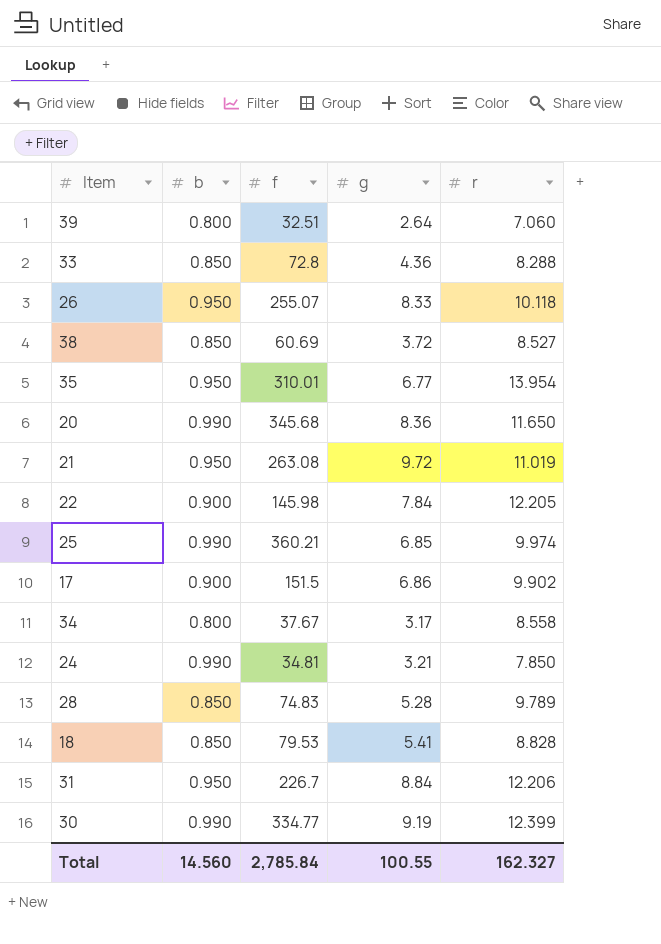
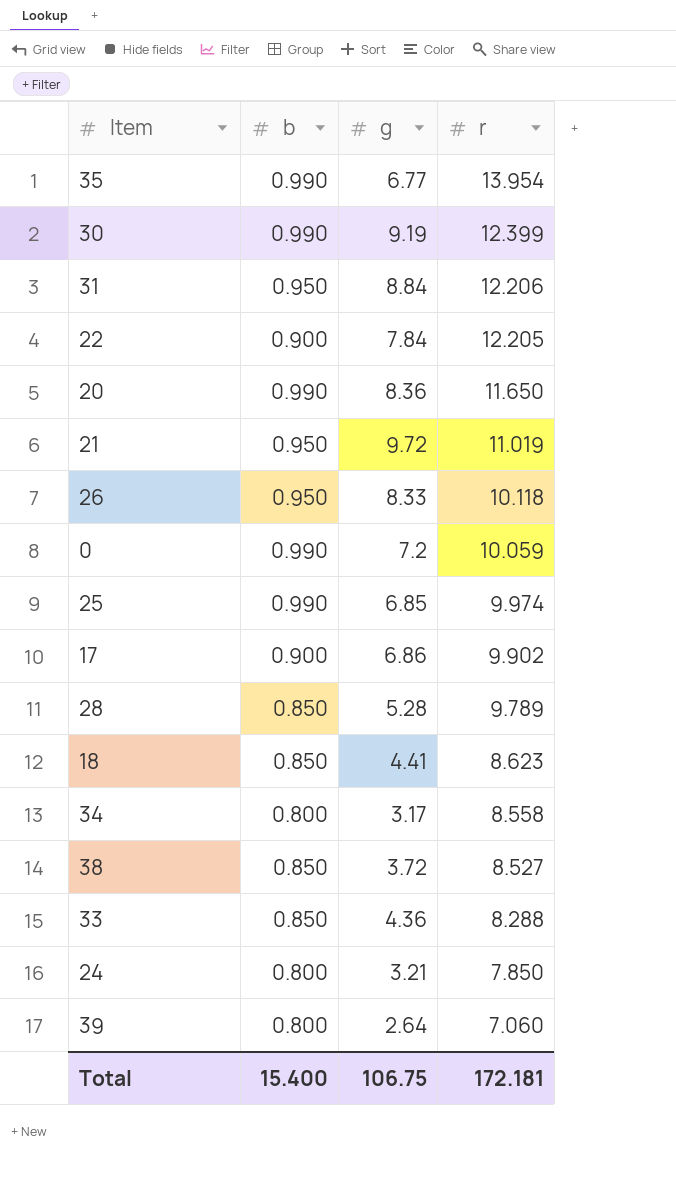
row order: none -> r descending
column f | position: 3 -> none
35 | b: 0.950 -> 0.990
row 0: none -> 0.990 | 7.2 | 10.059
18 | g: 5.41 -> 4.41
18 | r: 8.828 -> 8.623
24 | b: 0.990 -> 0.800
Total | b: 14.560 -> 15.400
Total | g: 100.55 -> 106.75
Total | r: 162.327 -> 172.181

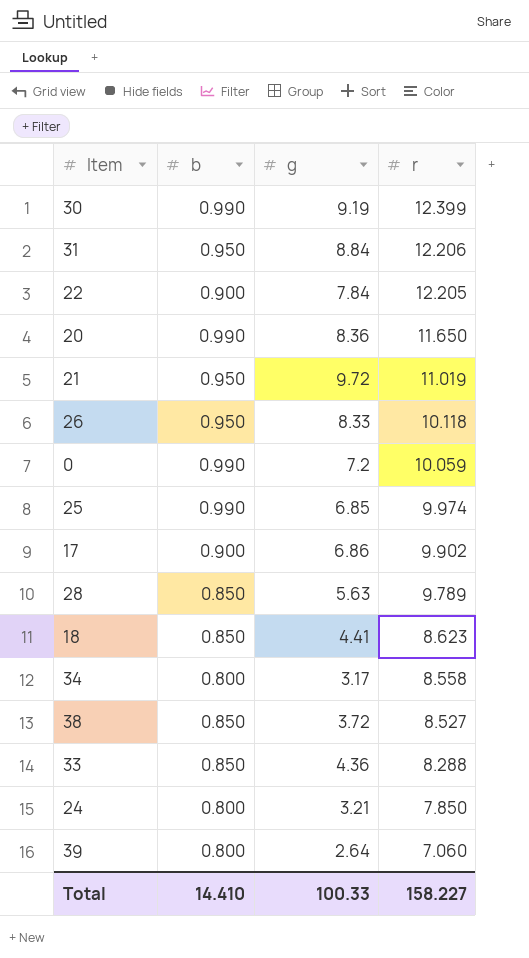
row 35: 0.990 | 6.77 | 13.954 -> none
28 | g: 5.28 -> 5.63
Total | b: 15.400 -> 14.410
Total | g: 106.75 -> 100.33
Total | r: 172.181 -> 158.227

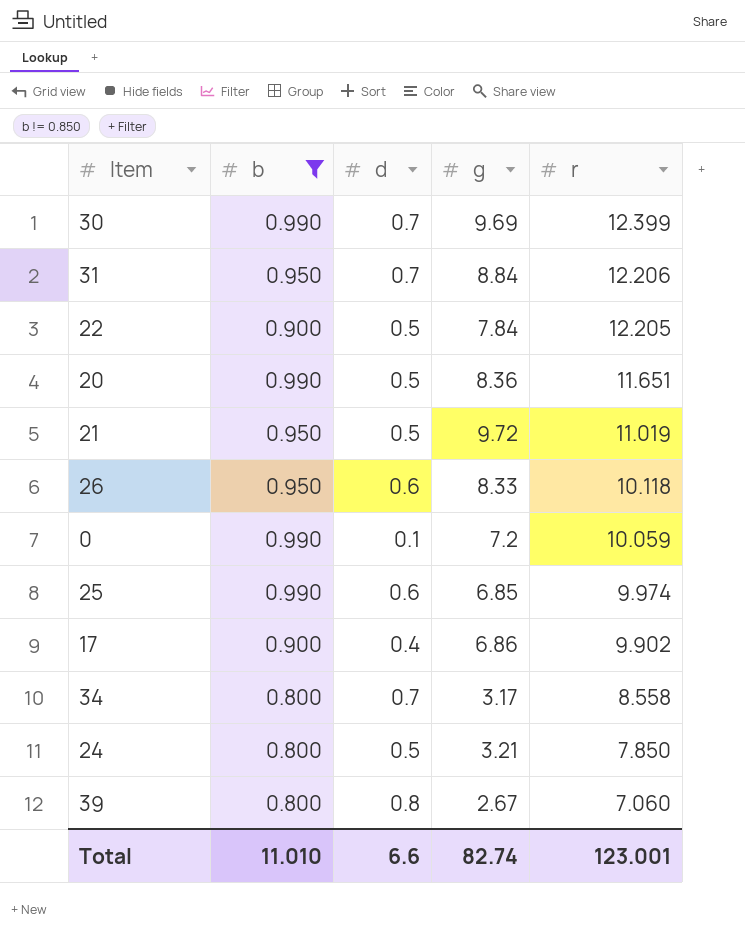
filter: none -> b != 0.850
column d | position: none -> 3
30 | g: 9.19 -> 9.69
20 | r: 11.650 -> 11.651
39 | g: 2.64 -> 2.67
Total | b: 14.410 -> 11.010
Total | g: 100.33 -> 82.74
Total | r: 158.227 -> 123.001

